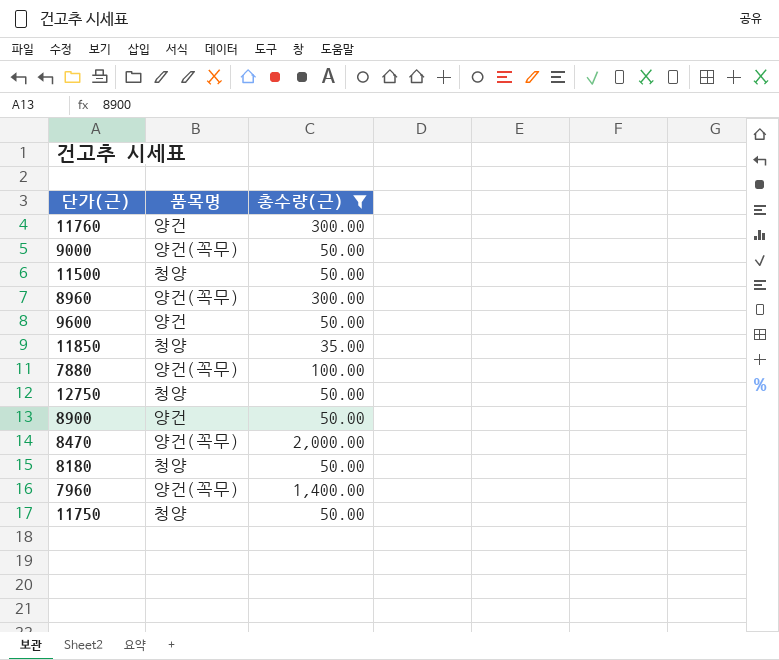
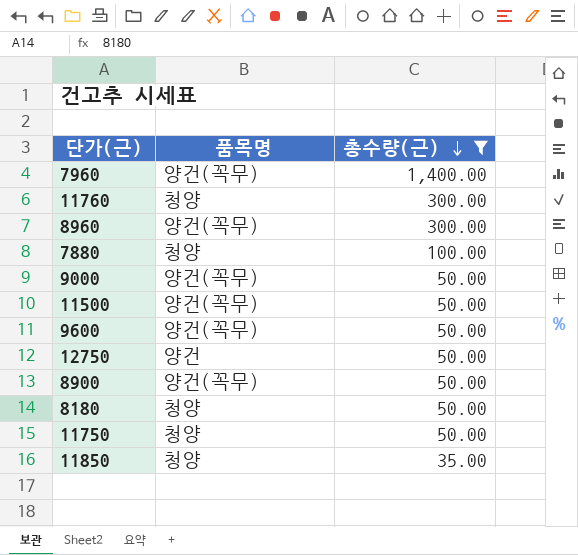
row order: none -> 총수량(근) descending
row 8470: 양건(꼭무) | 2,000.00 -> none
11760 | 품목명: 양건 -> 청양
7880 | 품목명: 양건(꼭무) -> 청양
11500 | 품목명: 청양 -> 양건(꼭무)
9600 | 품목명: 양건 -> 양건(꼭무)
12750 | 품목명: 청양 -> 양건
8900 | 품목명: 양건 -> 양건(꼭무)

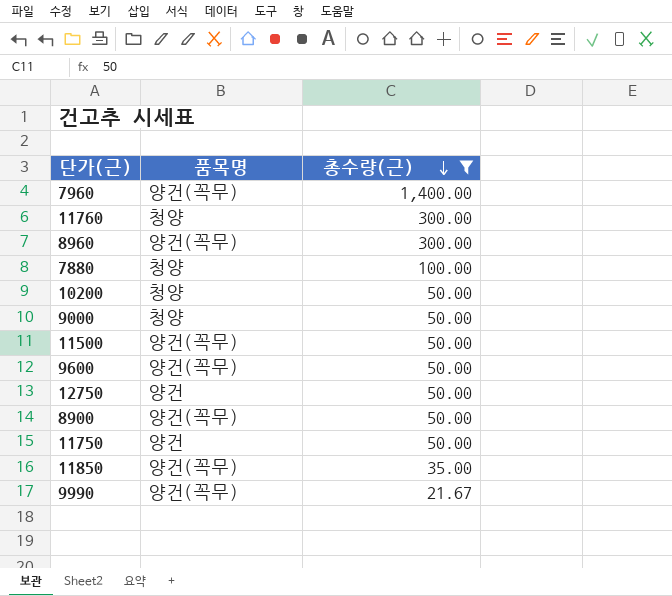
row 8180: 청양 | 50.00 -> none
row 10200: none -> 청양 | 50.00
9000 | 품목명: 양건(꼭무) -> 청양
11750 | 품목명: 청양 -> 양건
11850 | 품목명: 청양 -> 양건(꼭무)
row 9990: none -> 양건(꼭무) | 21.67

